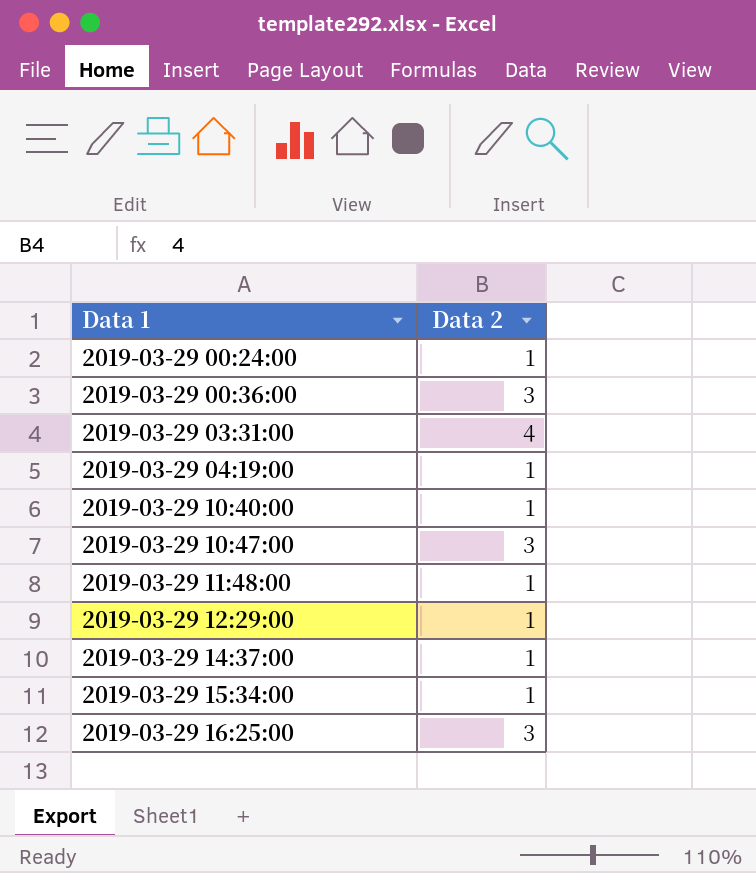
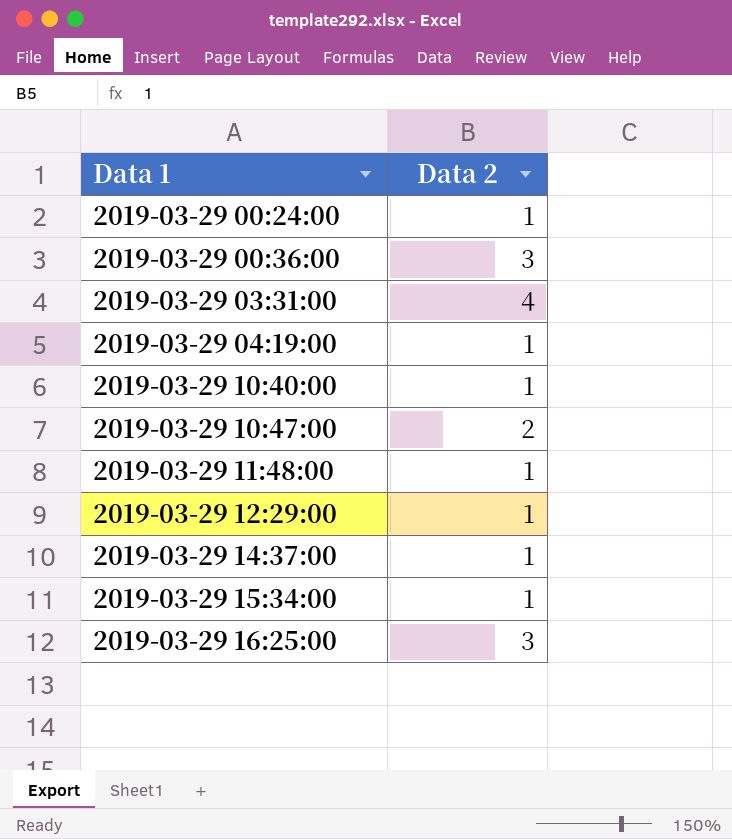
2019-03-29 10:47:00 | Data 2: 3 -> 2

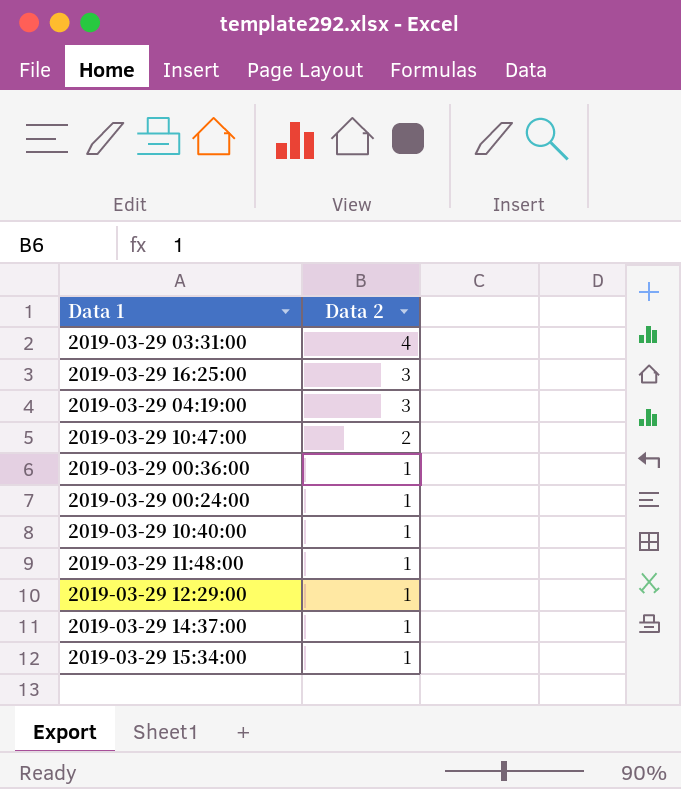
row order: Data 1 ascending -> Data 2 descending
2019-03-29 04:19:00 | Data 2: 1 -> 3
2019-03-29 00:36:00 | Data 2: 3 -> 1

